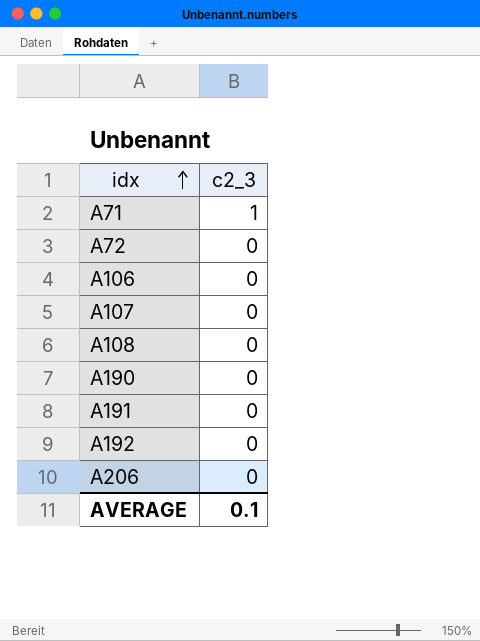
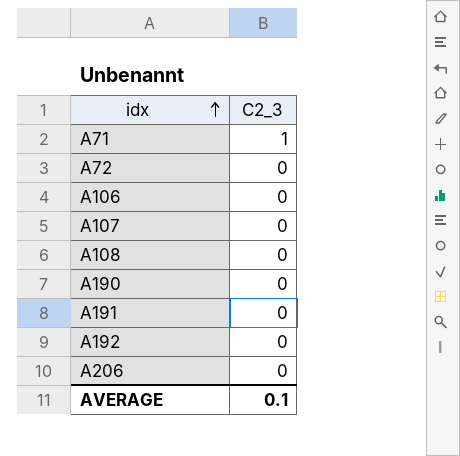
column name: c2_3 -> C2_3

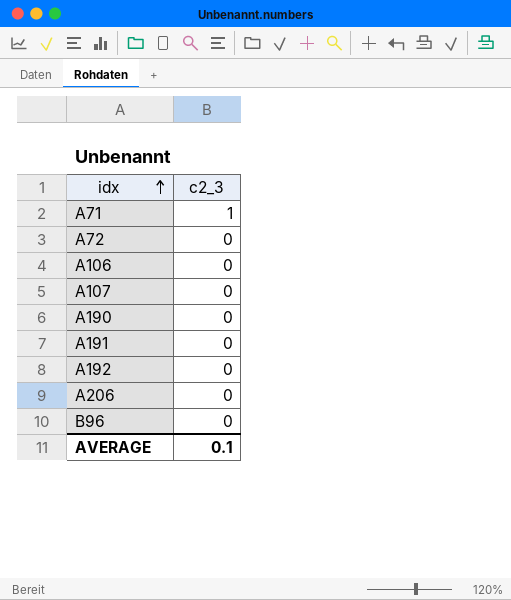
column name: C2_3 -> c2_3
row A108: 0 -> none
row B96: none -> 0

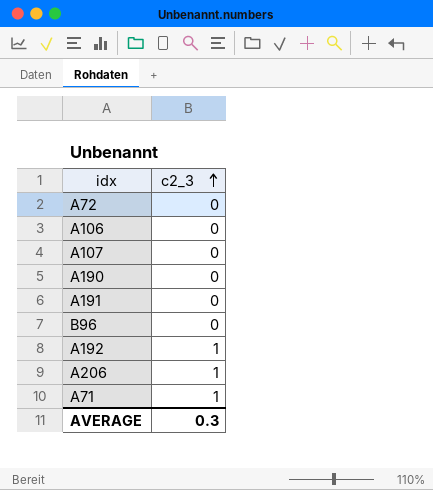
row order: idx ascending -> c2_3 ascending
A192 | c2_3: 0 -> 1
A206 | c2_3: 0 -> 1
AVERAGE | c2_3: 0.1 -> 0.3

